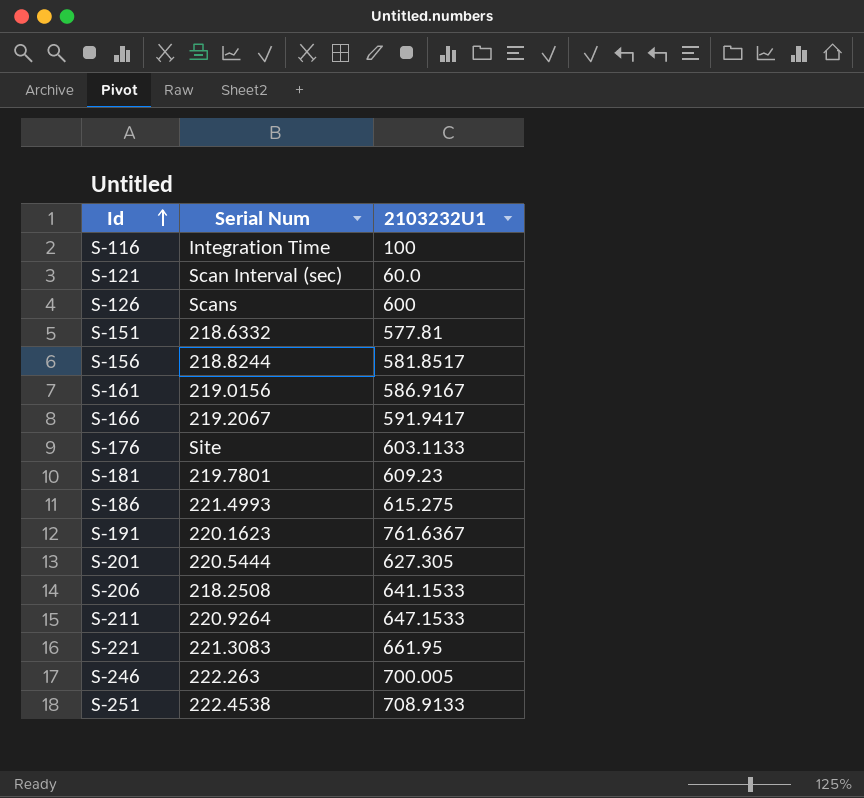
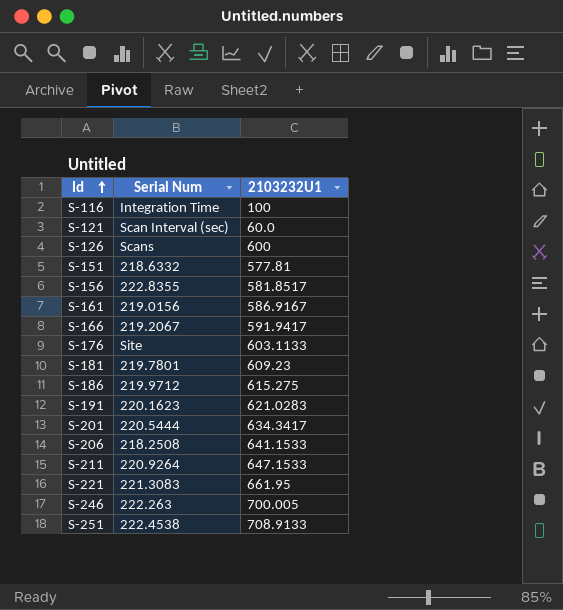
S-156 | Serial Num: 218.8244 -> 222.8355
S-186 | Serial Num: 221.4993 -> 219.9712
S-191 | 2103232U1: 761.6367 -> 621.0283
S-201 | 2103232U1: 627.305 -> 634.3417

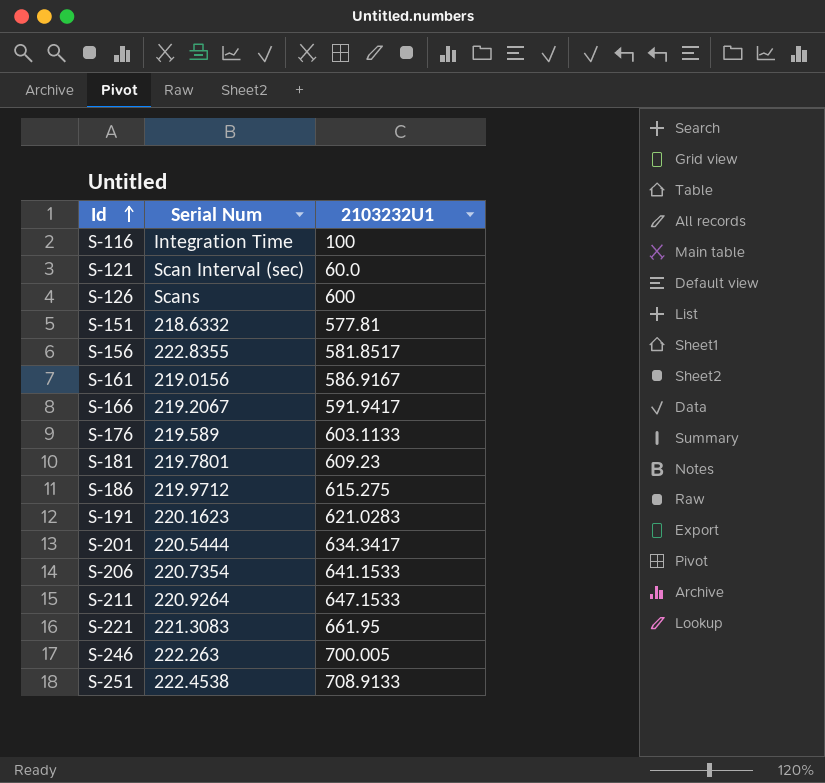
S-176 | Serial Num: Site -> 219.589
S-206 | Serial Num: 218.2508 -> 220.7354

